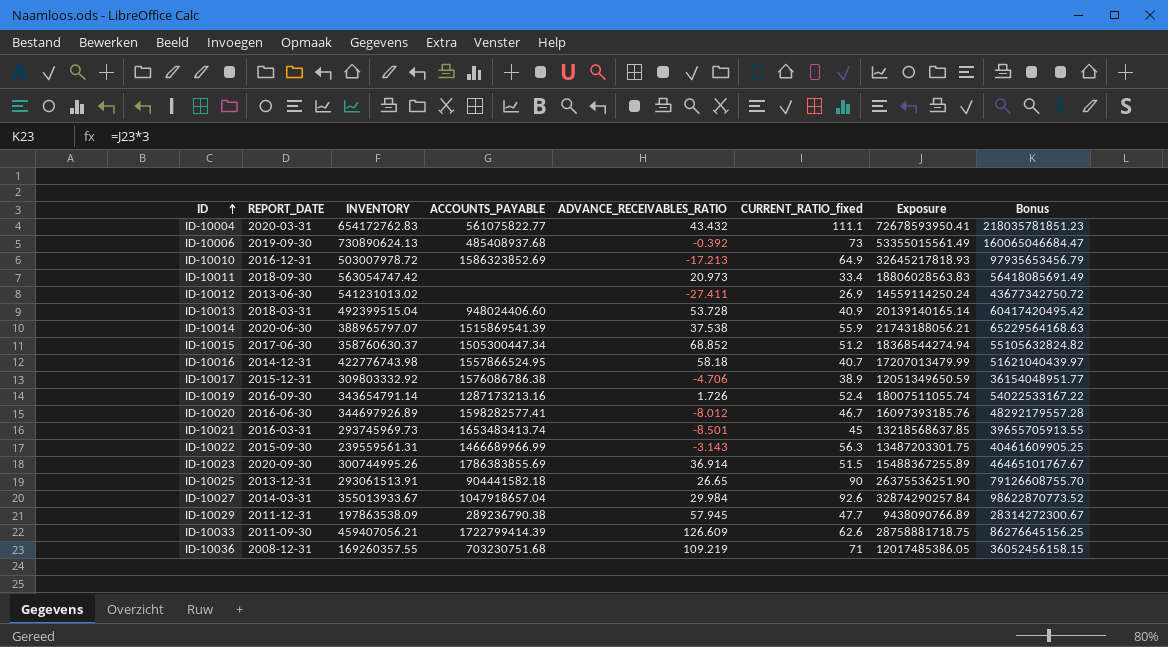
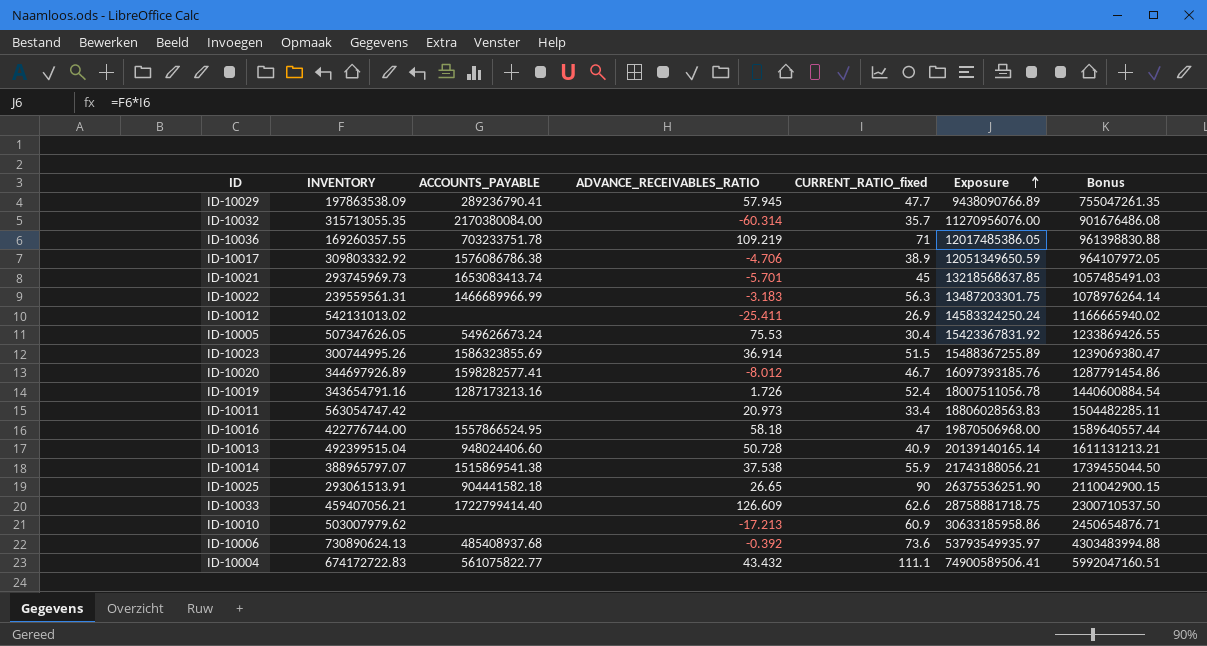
row order: ID ascending -> Exposure ascending
column REPORT_DATE | position: 2 -> none
column Bonus | formula: [Exposure] * 3 -> [Exposure] * 0.08
row ID-10015: 2017-06-30 | 358760630.37 | 1505300447.34 | 68.852 | 51.2 | 18368544274.94 | 55105632824.82 -> none
row ID-10027: 2014-03-31 | 355013933.67 | 1047918657.04 | 29.984 | 92.6 | 32874290257.84 | 98622870773.52 -> none
ID-10029 | ACCOUNTS_PAYABLE: 289236790.38 -> 289236790.41
row ID-10032: none -> 315713055.35 | 2170380084.00 | -60.314 | 35.7 | 11270956076.00 | 901676486.08
ID-10036 | ACCOUNTS_PAYABLE: 703230751.68 -> 703233751.78
ID-10021 | ACCOUNTS_PAYABLE: 1653483413.74 -> 1653083413.74
ID-10021 | ADVANCE_RECEIVABLES_RATIO: -8.501 -> -5.701
ID-10022 | ADVANCE_RECEIVABLES_RATIO: -3.143 -> -3.183
ID-10012 | INVENTORY: 541231013.02 -> 542131013.02
ID-10012 | ADVANCE_RECEIVABLES_RATIO: -27.411 -> -25.411
ID-10012 | Exposure: 14559114250.24 -> 14583324250.24
row ID-10005: none -> 507347626.05 | 549626673.24 | 75.53 | 30.4 | 15423367831.92 | 1233869426.55
ID-10023 | ACCOUNTS_PAYABLE: 1786383855.69 -> 1586323855.69
ID-10019 | INVENTORY: 343654791.14 -> 343654791.16
ID-10019 | Exposure: 18007511055.74 -> 18007511056.78
ID-10016 | INVENTORY: 422776743.98 -> 422776744.00
ID-10016 | CURRENT_RATIO_fixed: 40.7 -> 47
ID-10016 | Exposure: 17207013479.99 -> 19870506968.00
ID-10013 | ADVANCE_RECEIVABLES_RATIO: 53.728 -> 50.728
ID-10014 | ACCOUNTS_PAYABLE: 1515869541.39 -> 1515869541.38
ID-10033 | ACCOUNTS_PAYABLE: 1722799414.39 -> 1722799414.40
ID-10010 | INVENTORY: 503007978.72 -> 503007979.62
ID-10010 | ACCOUNTS_PAYABLE: 1586323852.69 -> none
ID-10010 | CURRENT_RATIO_fixed: 64.9 -> 60.9
ID-10010 | Exposure: 32645217818.93 -> 30633185958.86
ID-10006 | CURRENT_RATIO_fixed: 73 -> 73.6
ID-10006 | Exposure: 53355015561.49 -> 53793549935.97
ID-10004 | INVENTORY: 654172762.83 -> 674172722.83
ID-10004 | Exposure: 72678593950.41 -> 74900589506.41

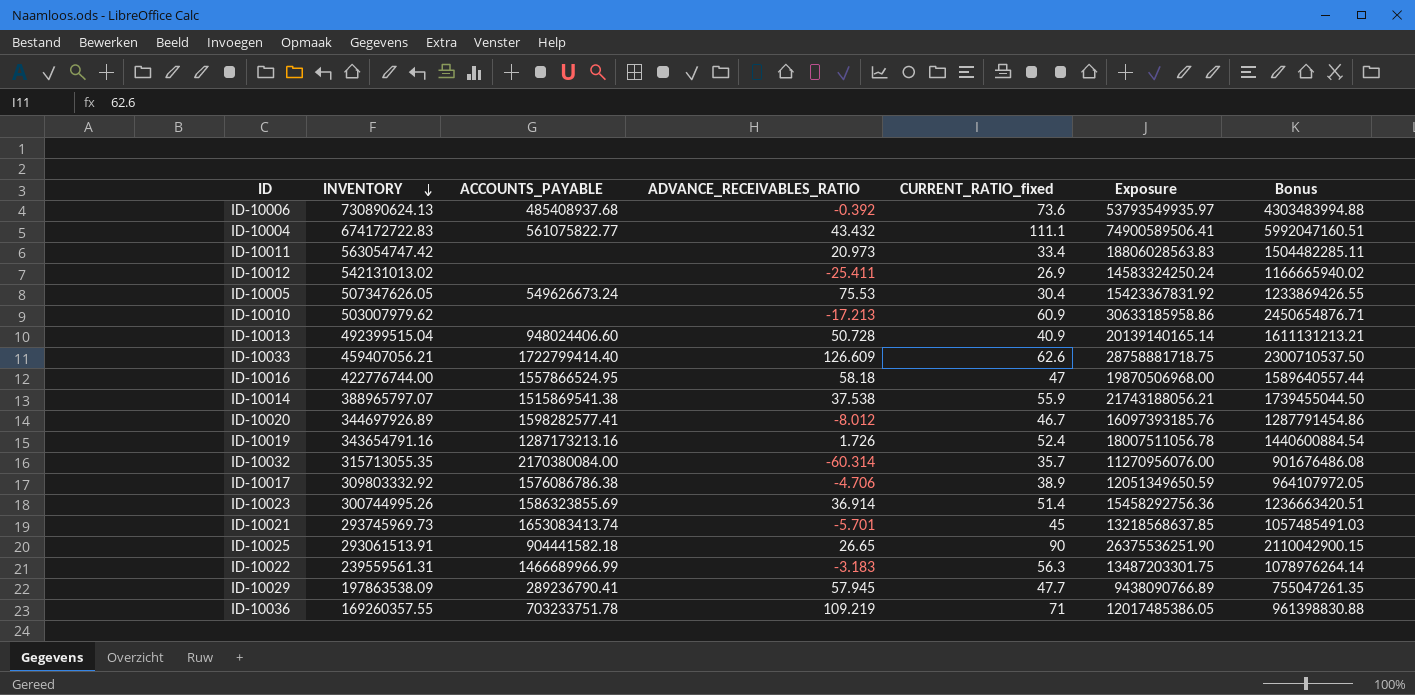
row order: Exposure ascending -> INVENTORY descending
ID-10023 | CURRENT_RATIO_fixed: 51.5 -> 51.4
ID-10023 | Exposure: 15488367255.89 -> 15458292756.36
ID-10023 | Bonus: 1239069380.47 -> 1236663420.51

